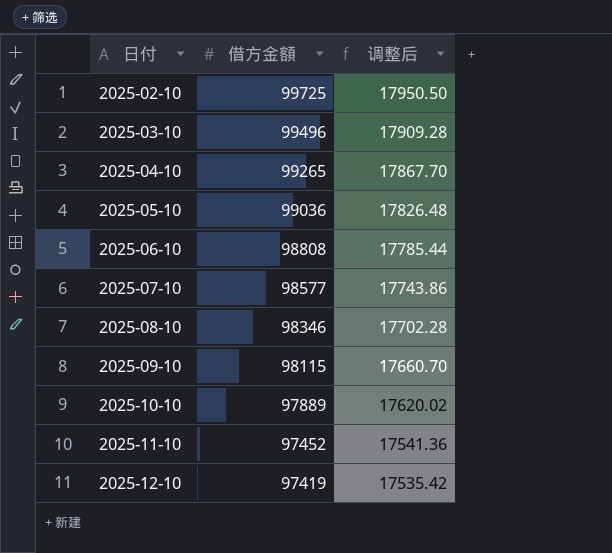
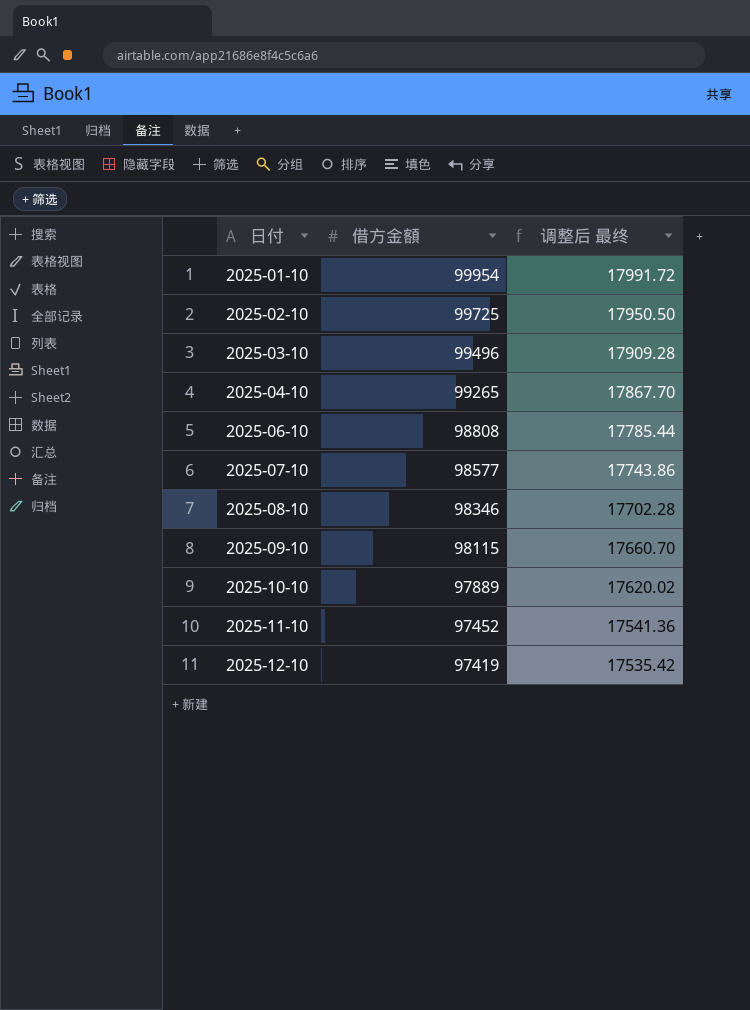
column name: 调整后 -> 调整后 最终
row 2025-05-10: 99036 | 17826.48 -> none
row 2025-01-10: none -> 99954 | 17991.72

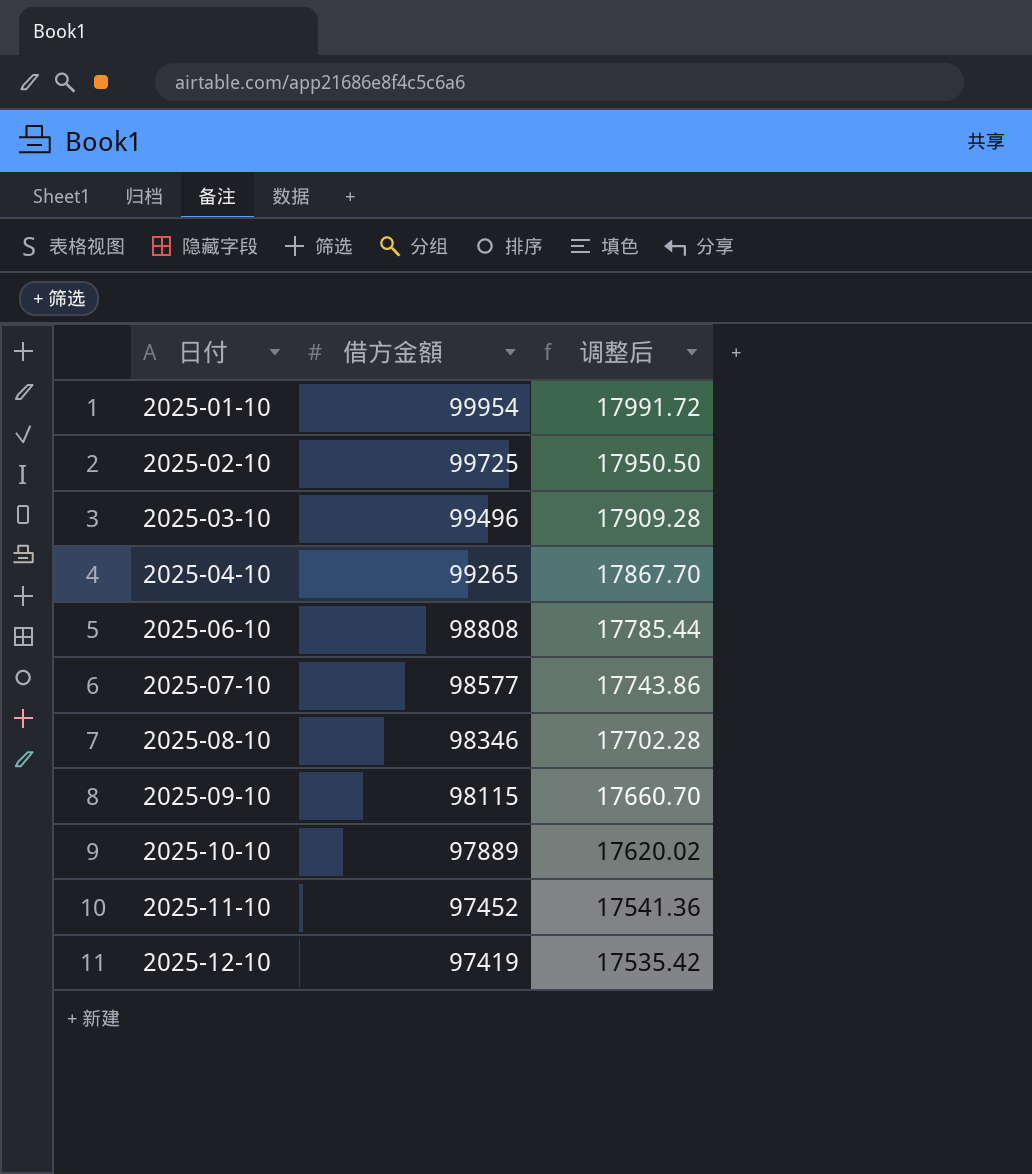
column name: 调整后 最终 -> 调整后

